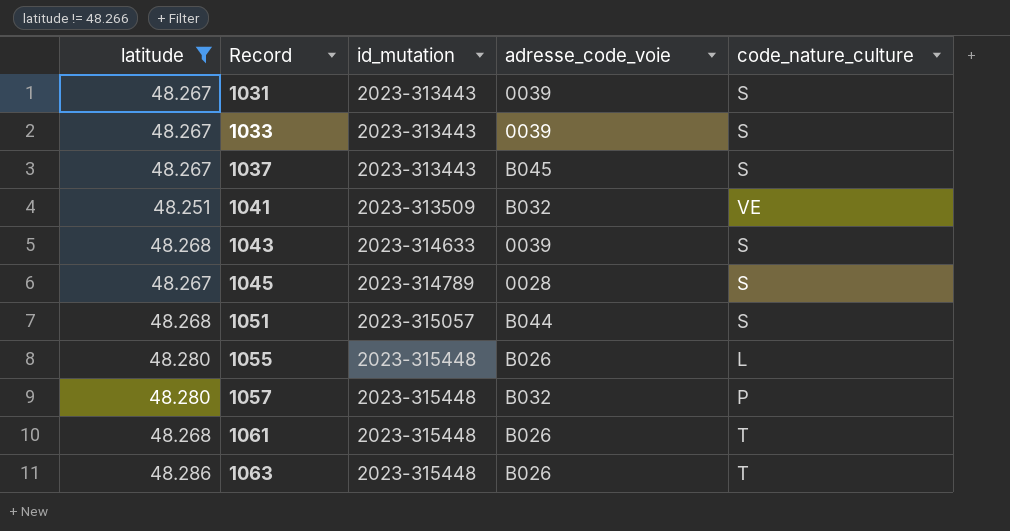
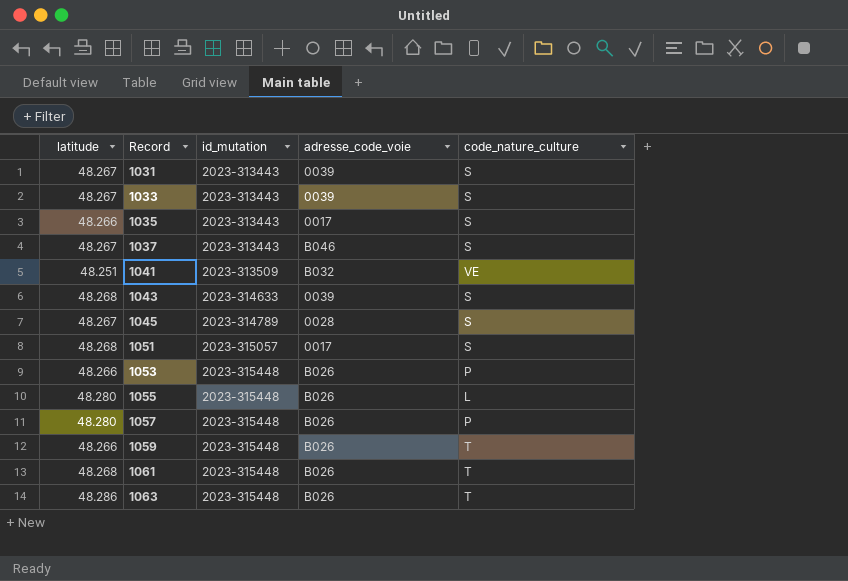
filter: latitude != 48.266 -> none
1037 | adresse_code_voie: B045 -> B046
1051 | adresse_code_voie: B044 -> 0017
1057 | adresse_code_voie: B032 -> B026

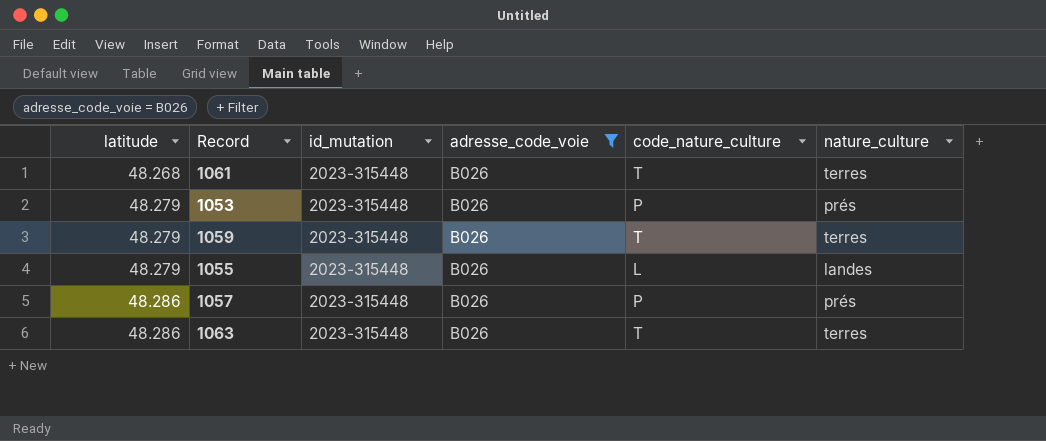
filter: none -> adresse_code_voie = B026
row order: Record ascending -> latitude ascending
column nature_culture | position: none -> 6
1053 | latitude: 48.266 -> 48.279
1059 | latitude: 48.266 -> 48.279
1055 | latitude: 48.280 -> 48.279
1057 | latitude: 48.280 -> 48.286

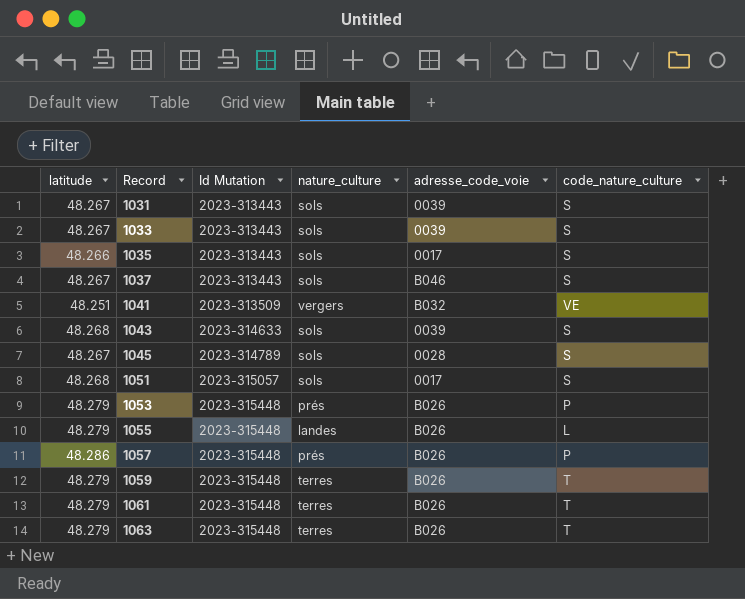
filter: adresse_code_voie = B026 -> none
row order: latitude ascending -> Record ascending
column name: id_mutation -> Id Mutation
column nature_culture | position: 6 -> 4
1061 | latitude: 48.268 -> 48.279
1063 | latitude: 48.286 -> 48.279

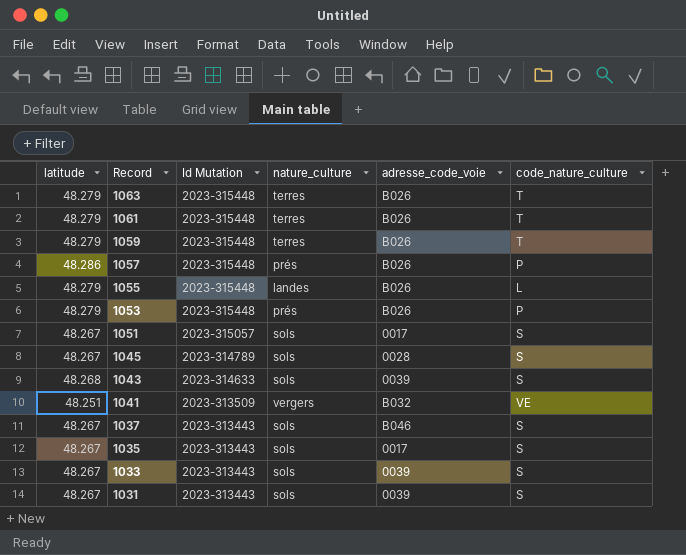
row order: Record ascending -> Record descending
1051 | latitude: 48.268 -> 48.267
1035 | latitude: 48.266 -> 48.267

